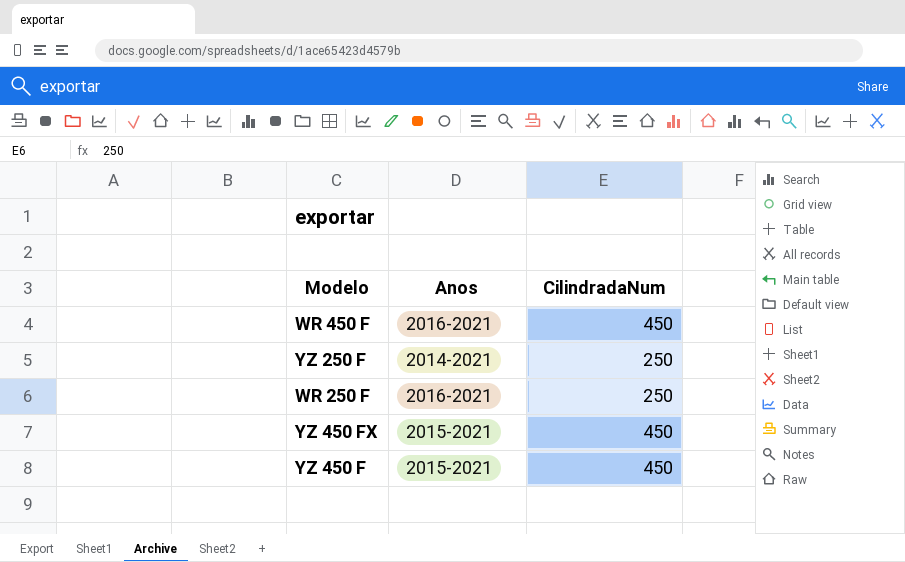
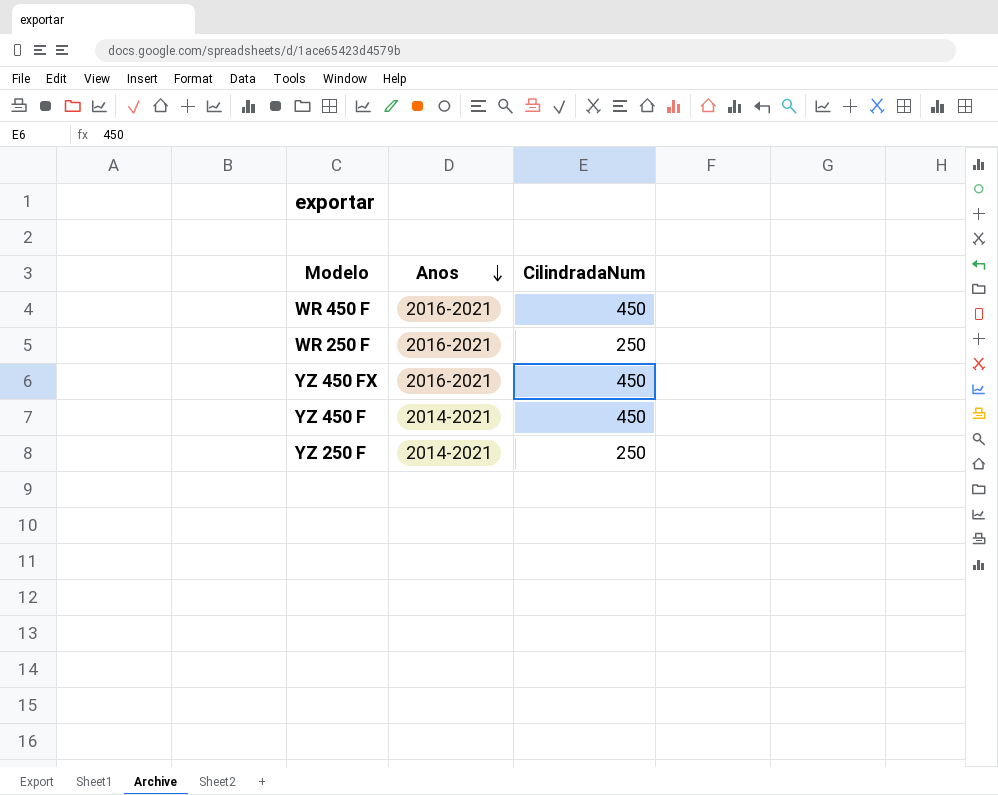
row order: none -> Anos descending
YZ 450 FX | Anos: 2015-2021 -> 2016-2021
YZ 450 F | Anos: 2015-2021 -> 2014-2021

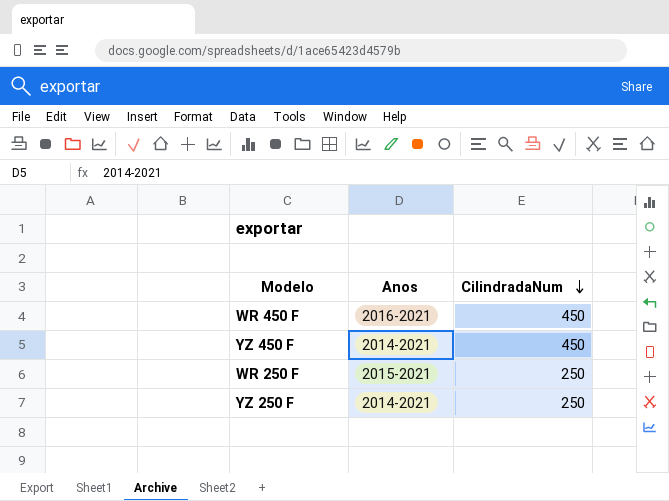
row order: Anos descending -> CilindradaNum descending
row YZ 450 FX: 2016-2021 | 450 -> none
WR 250 F | Anos: 2016-2021 -> 2015-2021

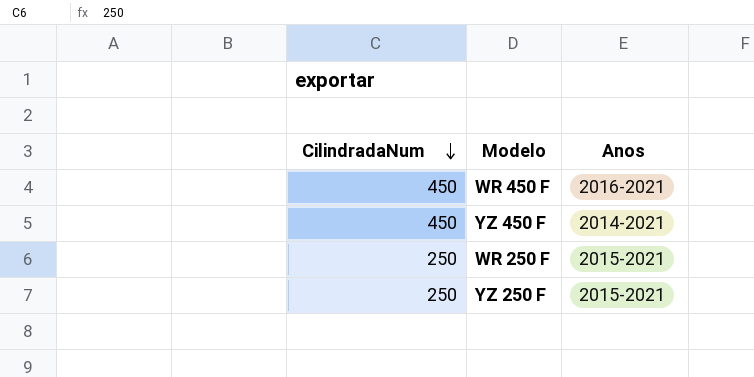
column CilindradaNum | position: 3 -> 1
YZ 250 F | Anos: 2014-2021 -> 2015-2021

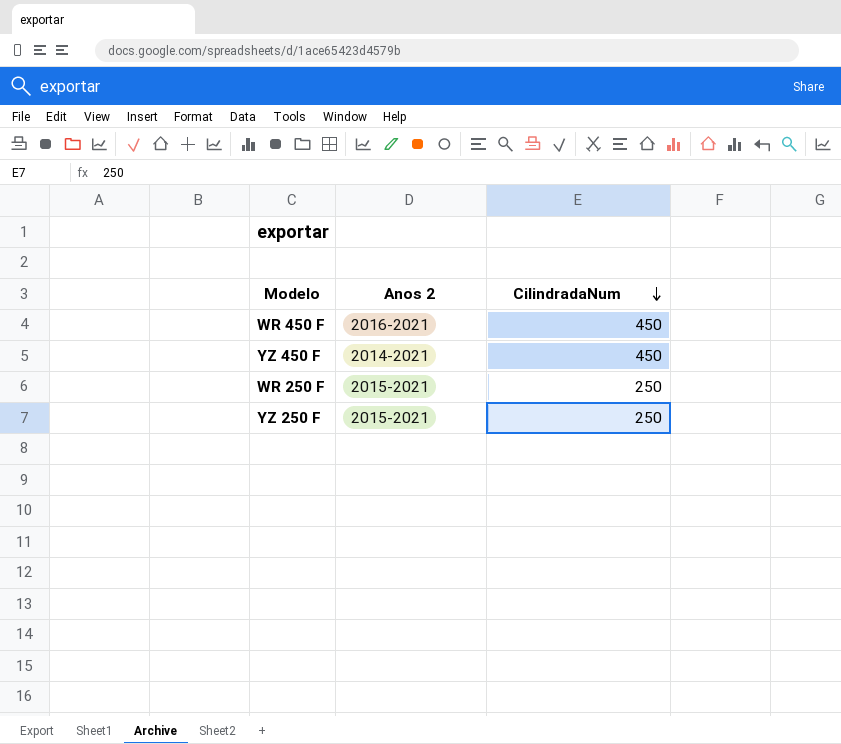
column name: Anos -> Anos 2
column CilindradaNum | position: 1 -> 3

